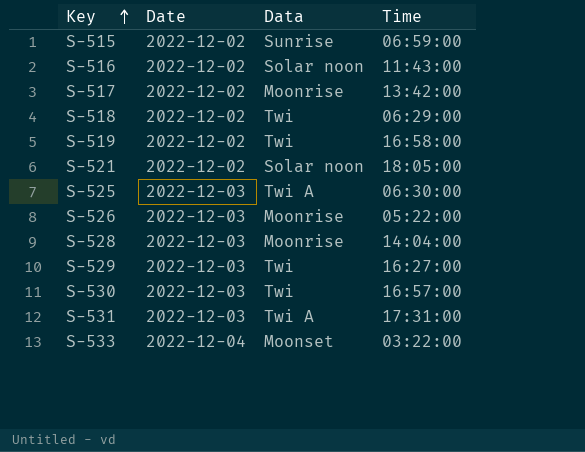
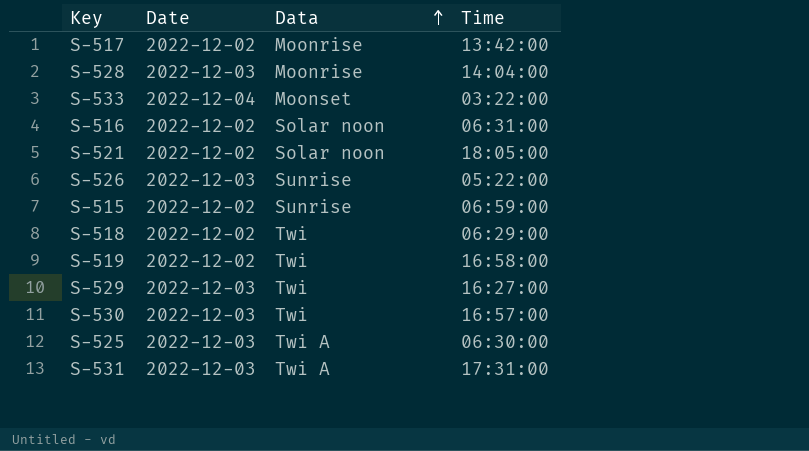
row order: Key ascending -> Data ascending
S-516 | Time: 11:43:00 -> 06:31:00
S-526 | Data: Moonrise -> Sunrise

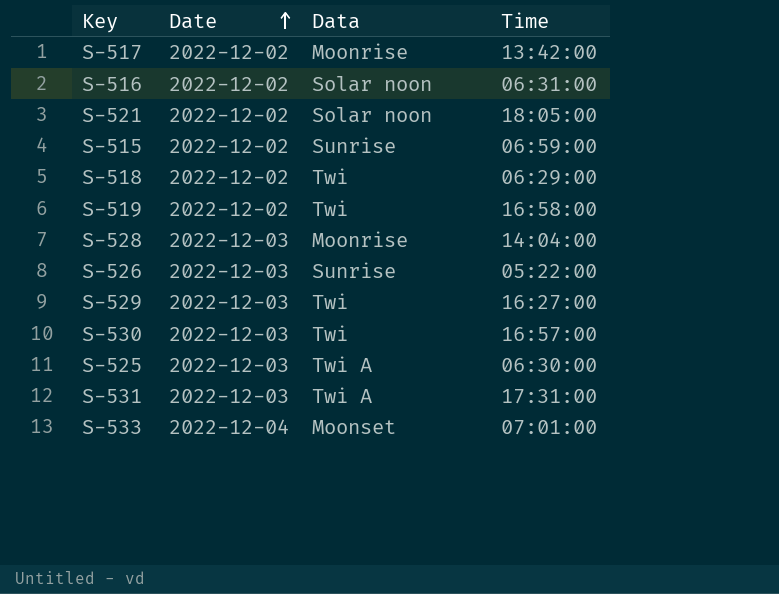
row order: Data ascending -> Date ascending
S-533 | Time: 03:22:00 -> 07:01:00

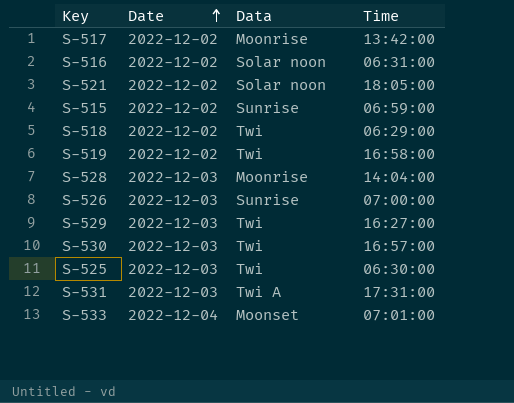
S-526 | Time: 05:22:00 -> 07:00:00
S-525 | Data: Twi A -> Twi

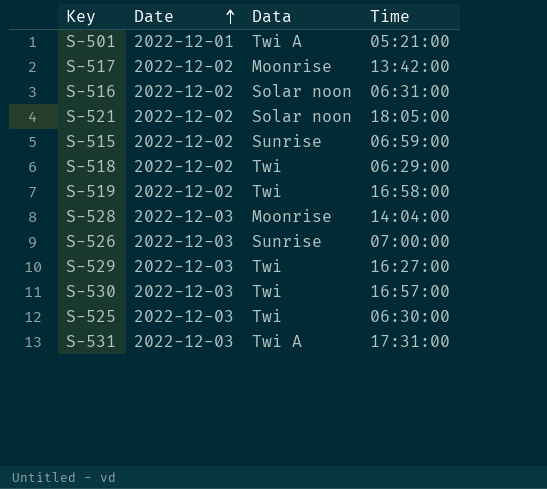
row S-533: 2022-12-04 | Moonset | 07:01:00 -> none
row S-501: none -> 2022-12-01 | Twi A | 05:21:00

